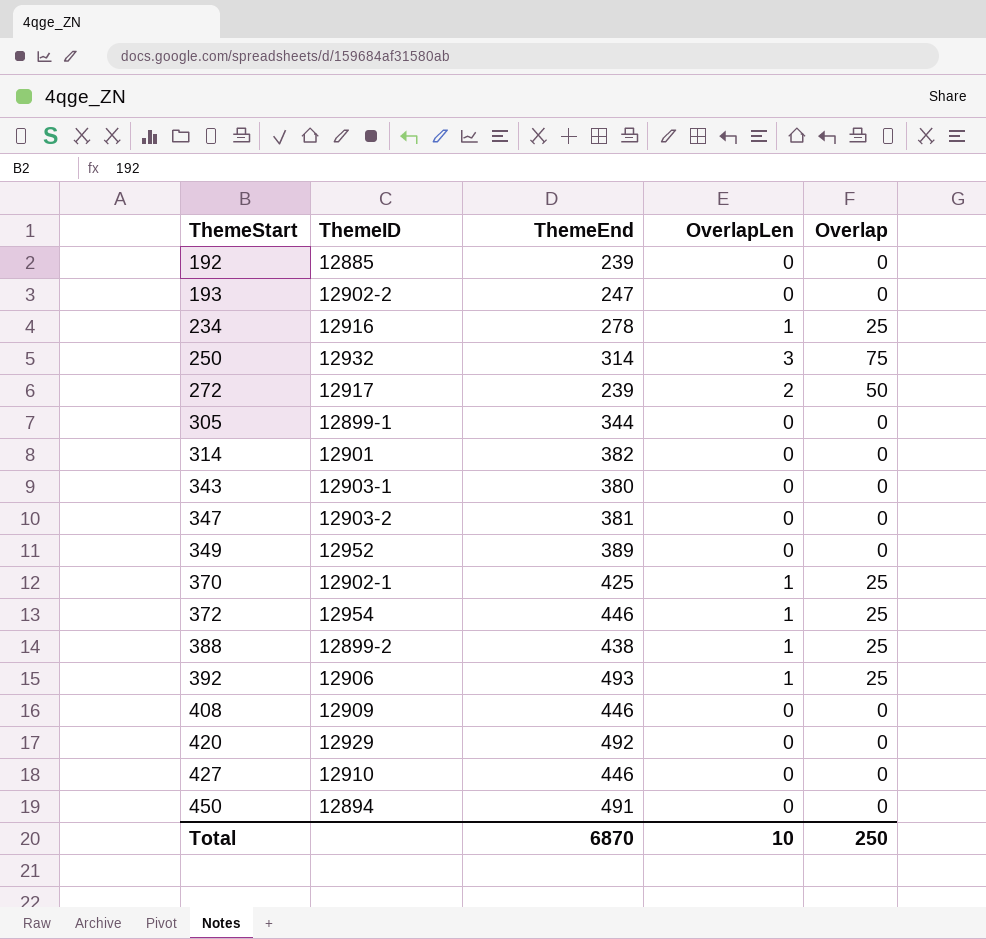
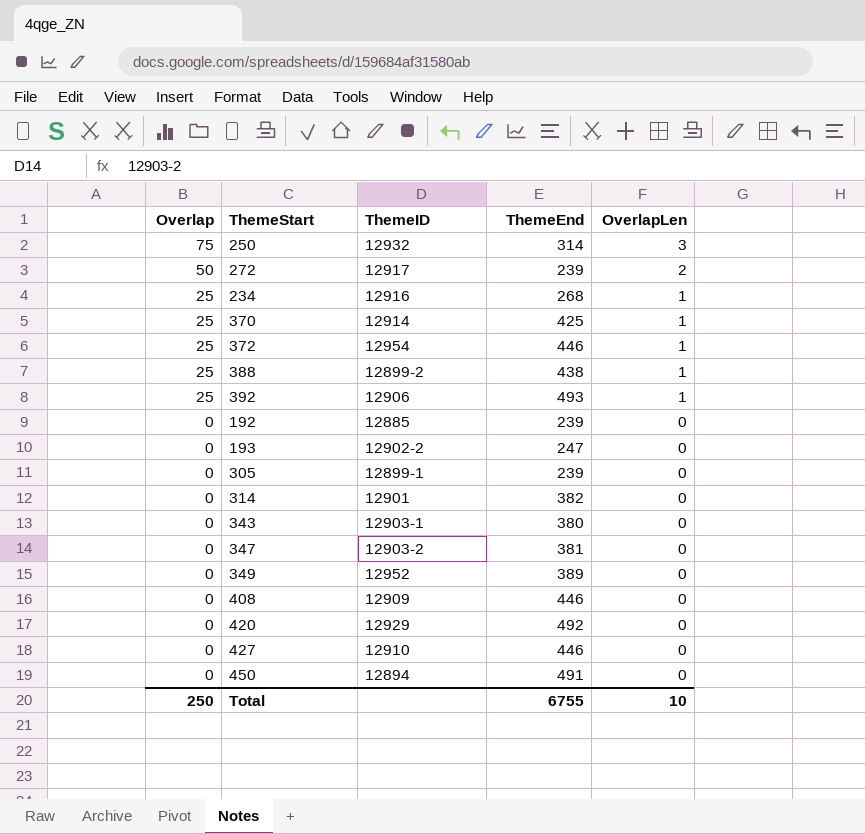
row order: ThemeStart ascending -> Overlap descending
column Overlap | position: 5 -> 1
234 | ThemeEnd: 278 -> 268
370 | ThemeID: 12902-1 -> 12914
305 | ThemeEnd: 344 -> 239
Total | ThemeEnd: 6870 -> 6755

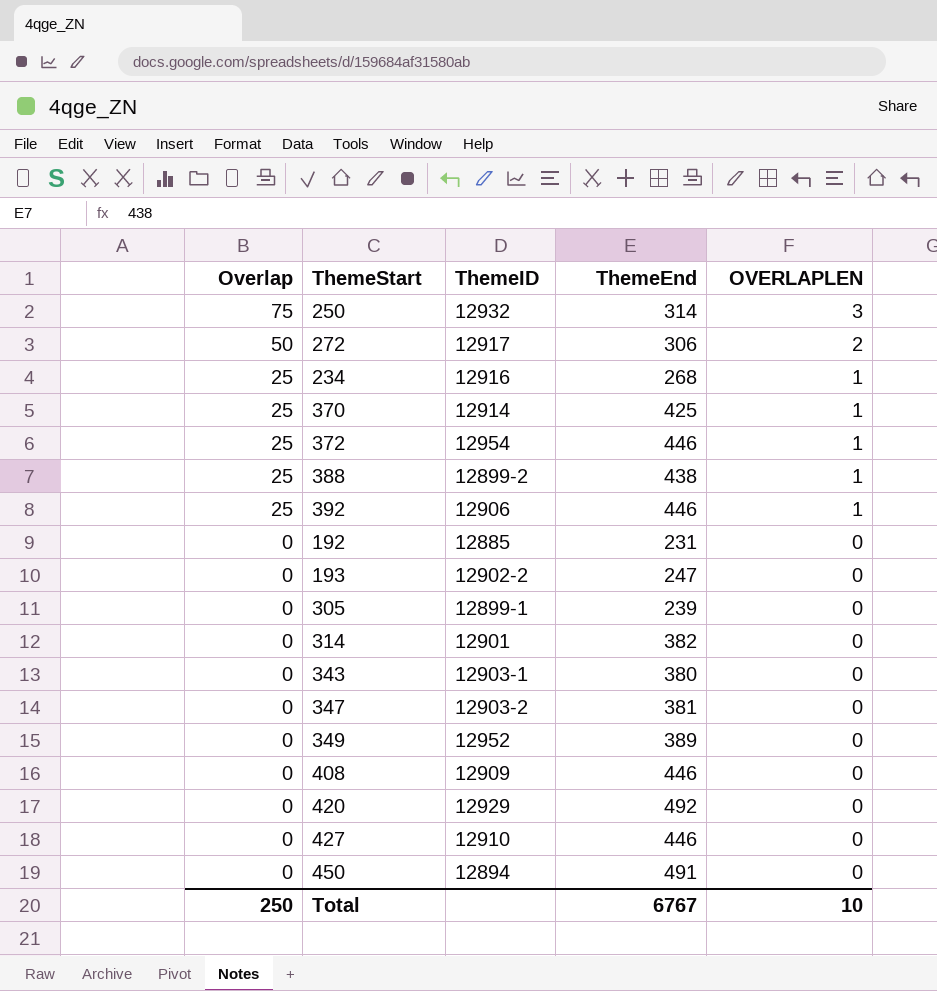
column name: OverlapLen -> OVERLAPLEN
272 | ThemeEnd: 239 -> 306
392 | ThemeEnd: 493 -> 446
192 | ThemeEnd: 239 -> 231
Total | ThemeEnd: 6755 -> 6767

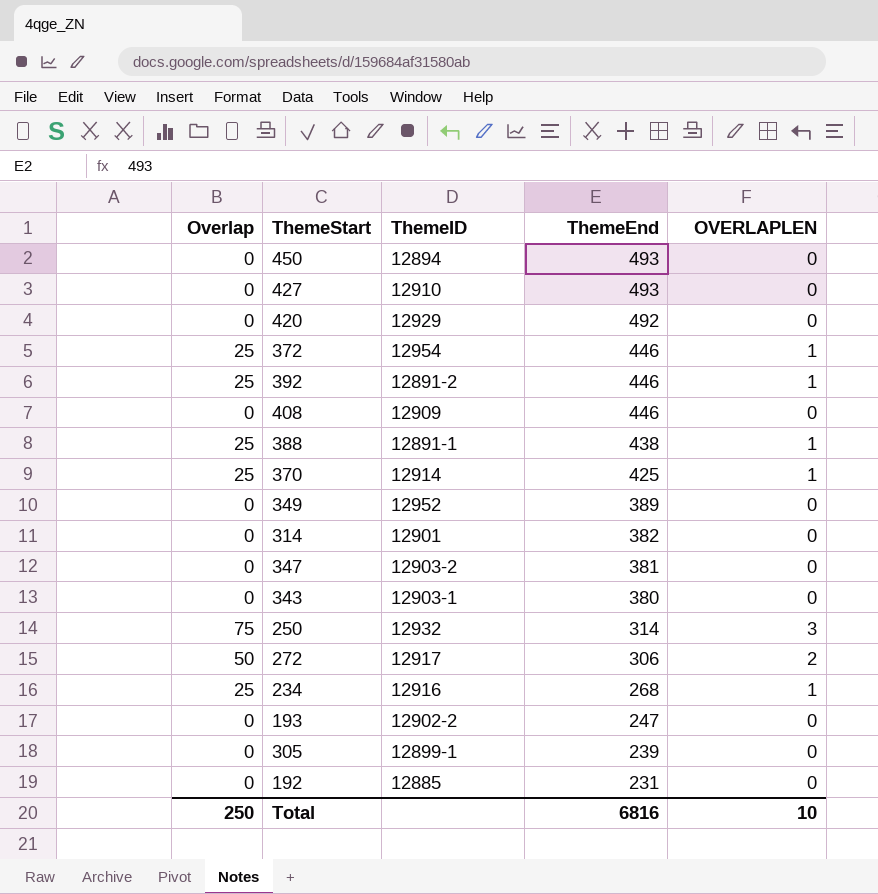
row order: Overlap descending -> ThemeEnd descending
450 | ThemeEnd: 491 -> 493
427 | ThemeEnd: 446 -> 493
392 | ThemeID: 12906 -> 12891-2
388 | ThemeID: 12899-2 -> 12891-1
Total | ThemeEnd: 6767 -> 6816

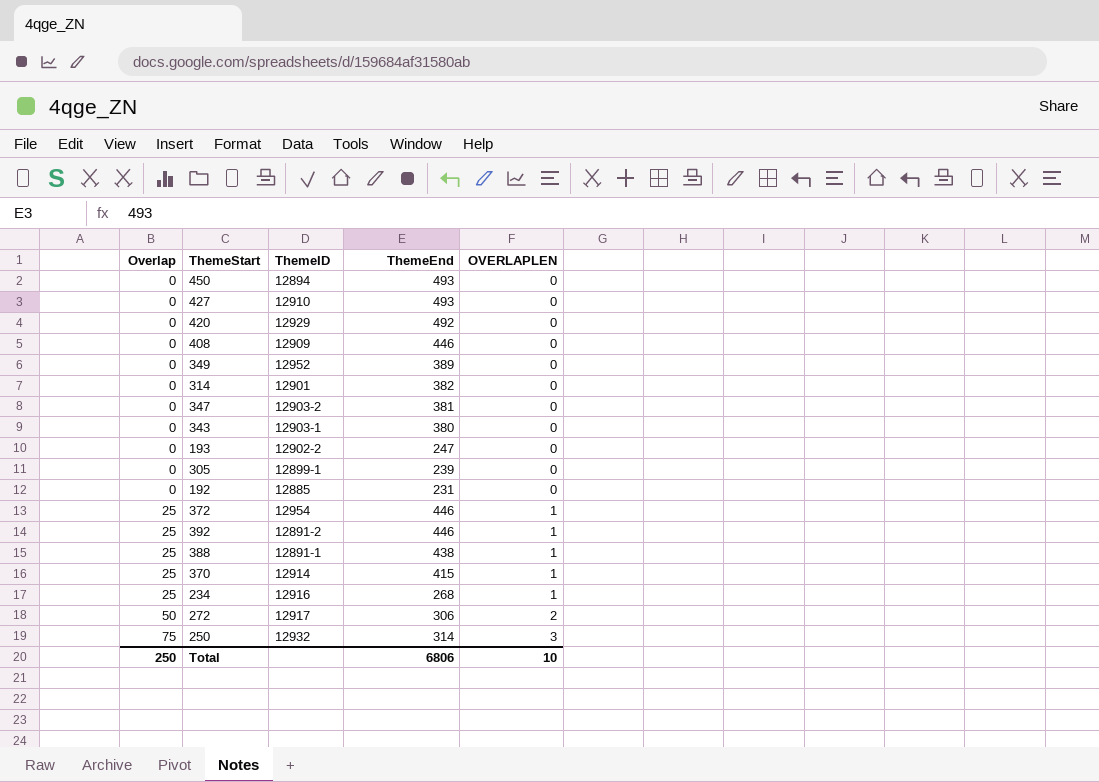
row order: ThemeEnd descending -> Overlap ascending
370 | ThemeEnd: 425 -> 415
Total | ThemeEnd: 6816 -> 6806

